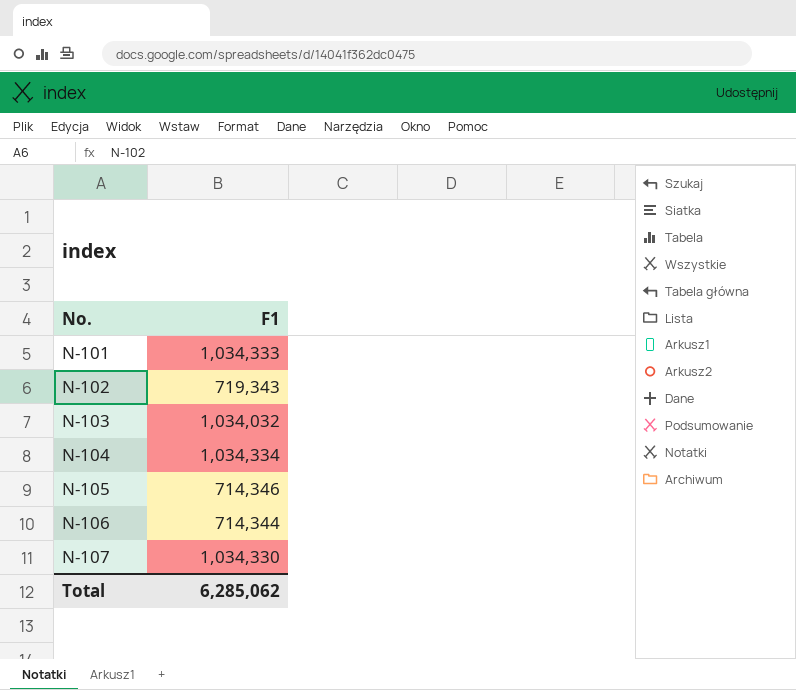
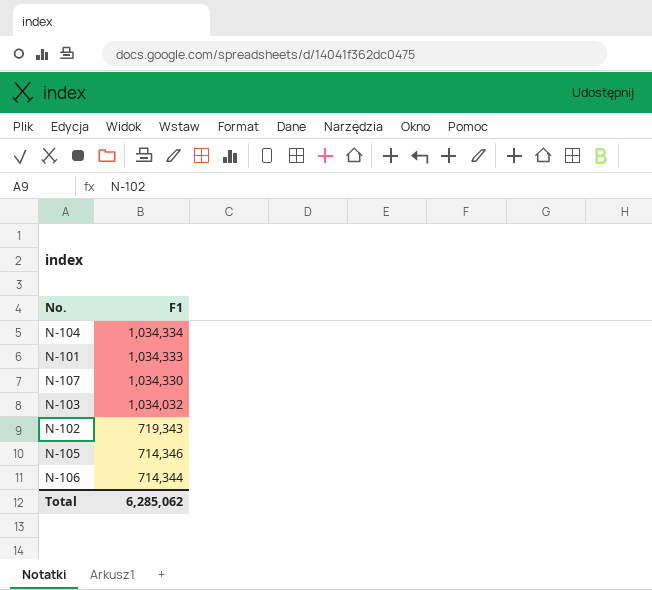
row order: No. ascending -> F1 descending

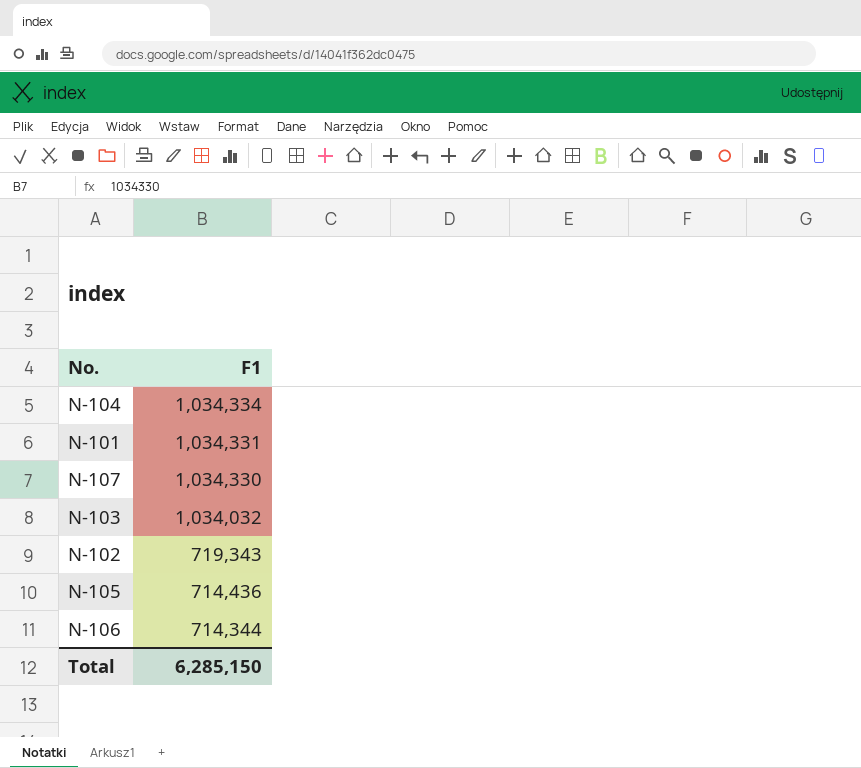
N-101 | F1: 1,034,333 -> 1,034,331
N-105 | F1: 714,346 -> 714,436
Total | F1: 6,285,062 -> 6,285,150

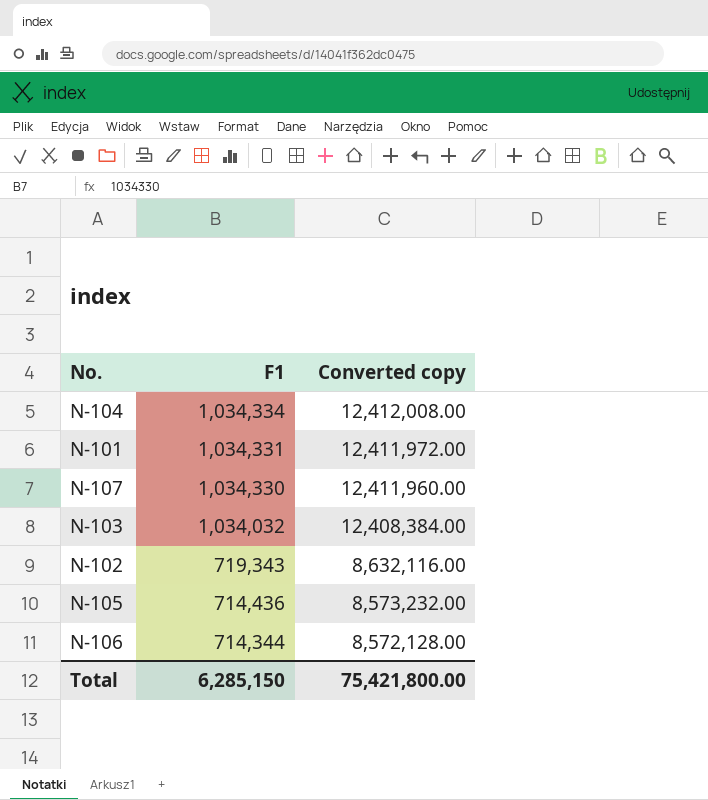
column Converted copy | formula: none -> [F1] * 12

